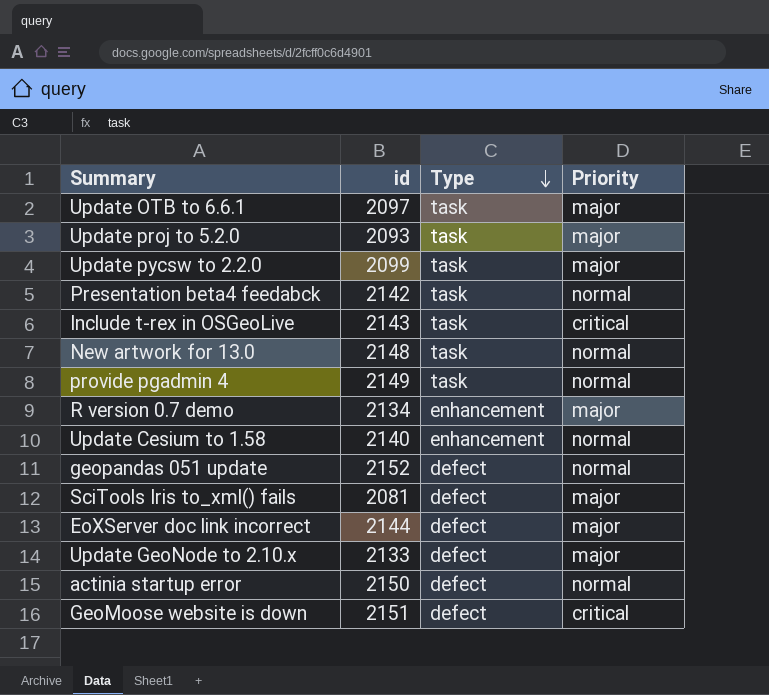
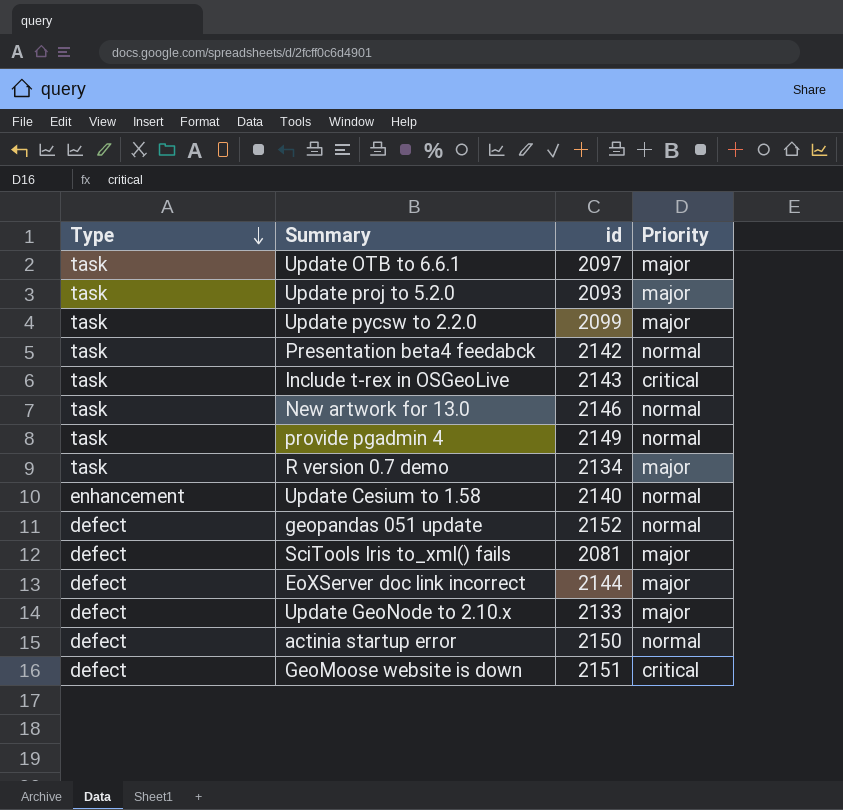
column Type | position: 3 -> 1
New artwork for 13.0 | id: 2148 -> 2146
R version 0.7 demo | Type: enhancement -> task

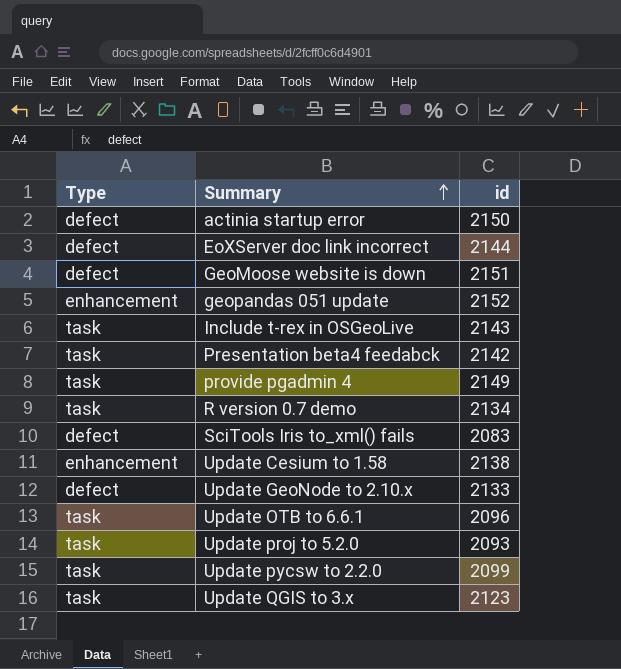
row order: Type descending -> Summary ascending
column Priority | position: 4 -> none
row New artwork for 13.0: task | 2146 | normal -> none
geopandas 051 update | Type: defect -> enhancement
SciTools Iris to_xml() fails | id: 2081 -> 2083
Update Cesium to 1.58 | id: 2140 -> 2138
Update OTB to 6.6.1 | id: 2097 -> 2096
row Update QGIS to 3.x: none -> task | 2123

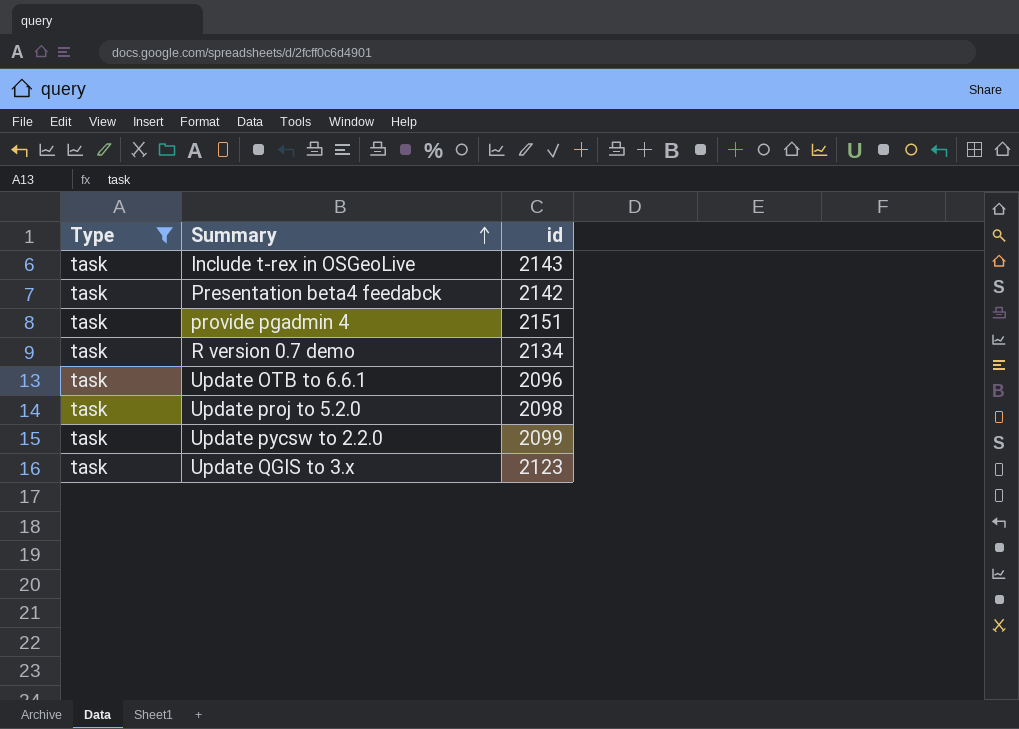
filter: none -> Type = task
provide pgadmin 4 | id: 2149 -> 2151
Update proj to 5.2.0 | id: 2093 -> 2098

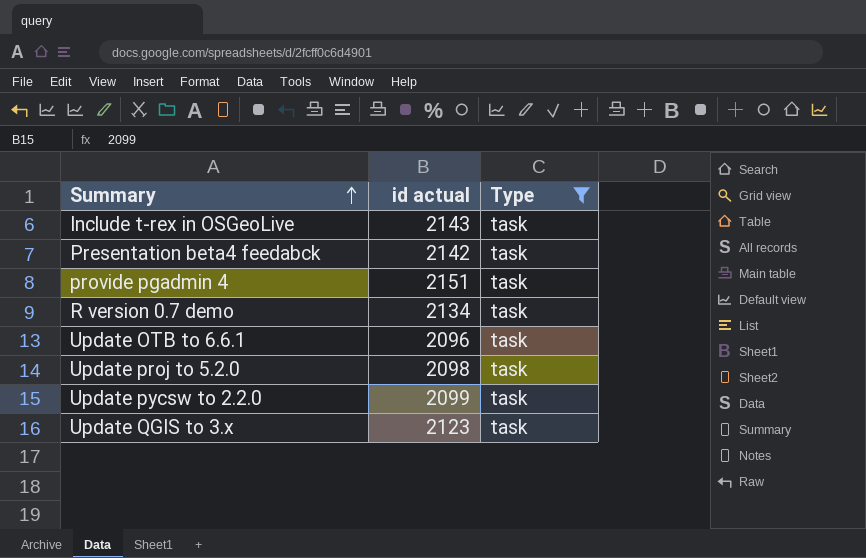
column name: id -> id actual
column Type | position: 1 -> 3

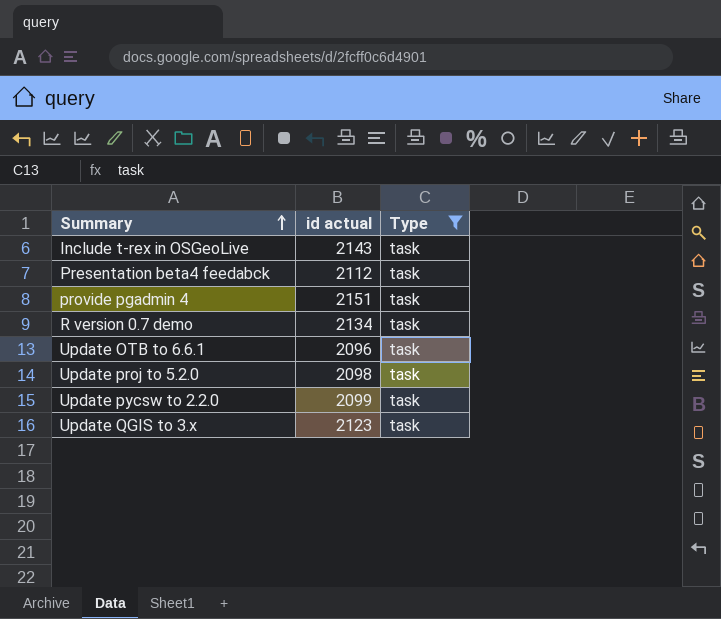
Presentation beta4 feedabck | id actual: 2142 -> 2112

